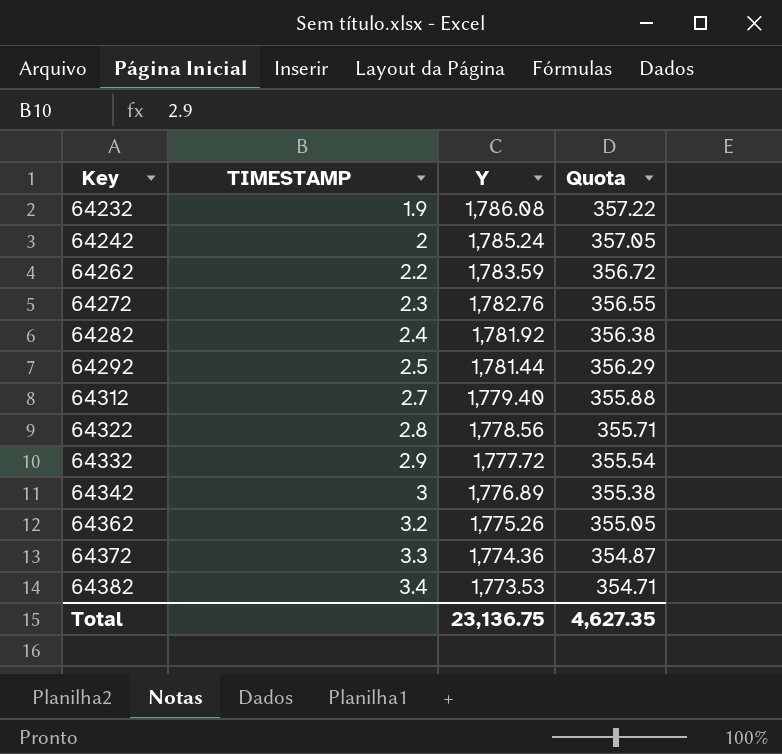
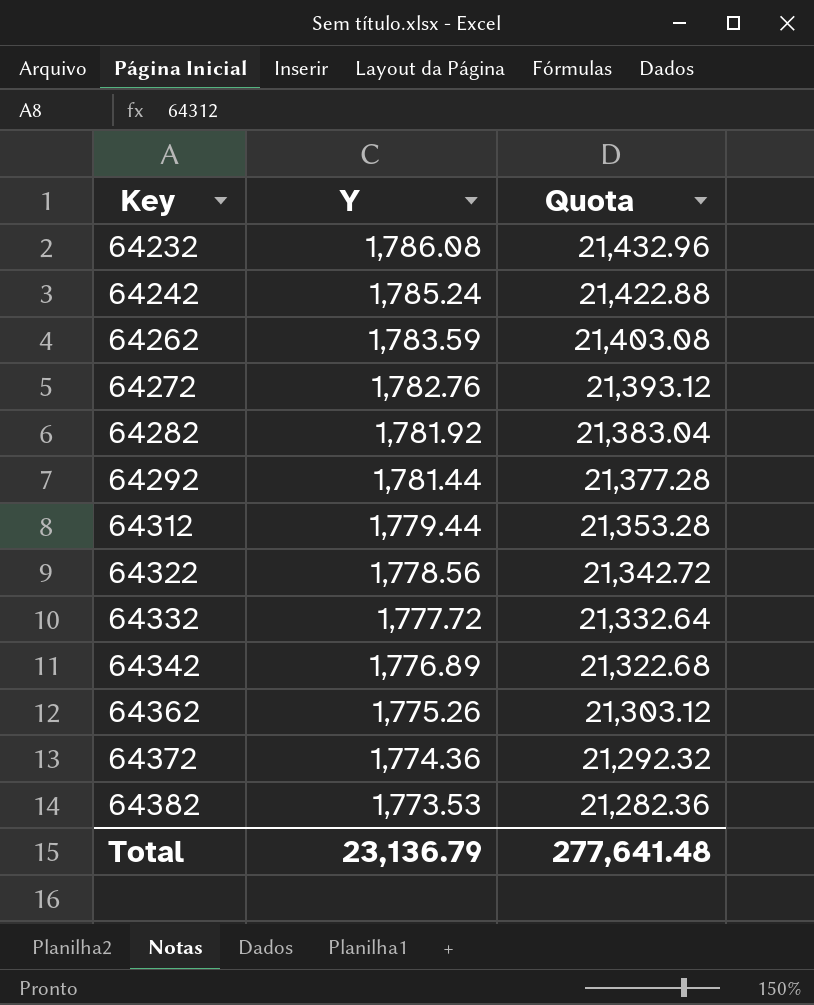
column TIMESTAMP | position: 2 -> none
column Quota | formula: [Y] * 0.2 -> [Y] * 12
64312 | Y: 1,779.40 -> 1,779.44
Total | Y: 23,136.75 -> 23,136.79
Total | Quota: 4,627.35 -> 277,641.48

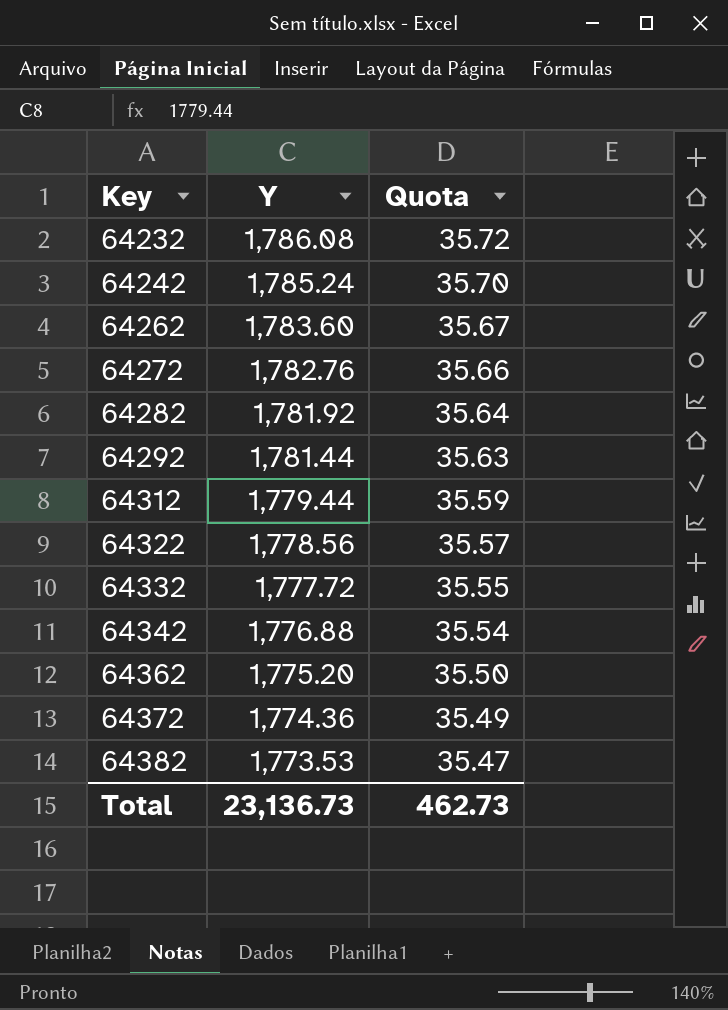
column Quota | formula: [Y] * 12 -> [Y] * 0.02
64262 | Y: 1,783.59 -> 1,783.60
64342 | Y: 1,776.89 -> 1,776.88
64362 | Y: 1,775.26 -> 1,775.20
Total | Y: 23,136.79 -> 23,136.73
Total | Quota: 277,641.48 -> 462.73

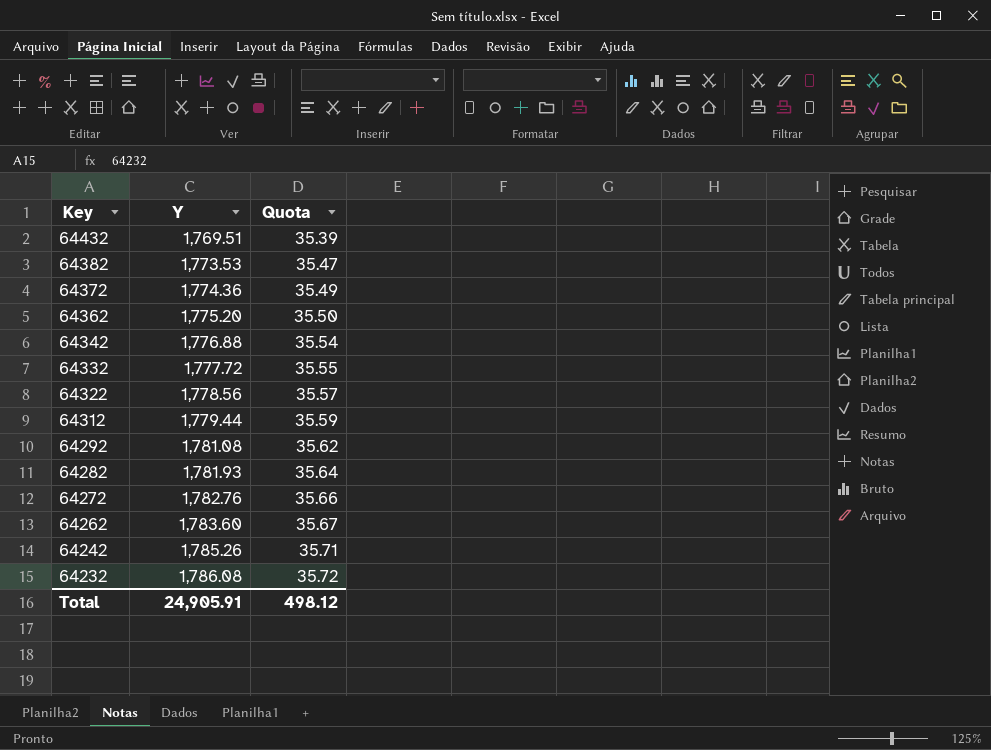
row order: Key ascending -> Key descending
row 64432: none -> 1,769.51 | 35.39
64292 | Y: 1,781.44 -> 1,781.08
64292 | Quota: 35.63 -> 35.62
64282 | Y: 1,781.92 -> 1,781.93
64242 | Y: 1,785.24 -> 1,785.26
64242 | Quota: 35.70 -> 35.71
Total | Y: 23,136.73 -> 24,905.91
Total | Quota: 462.73 -> 498.12

